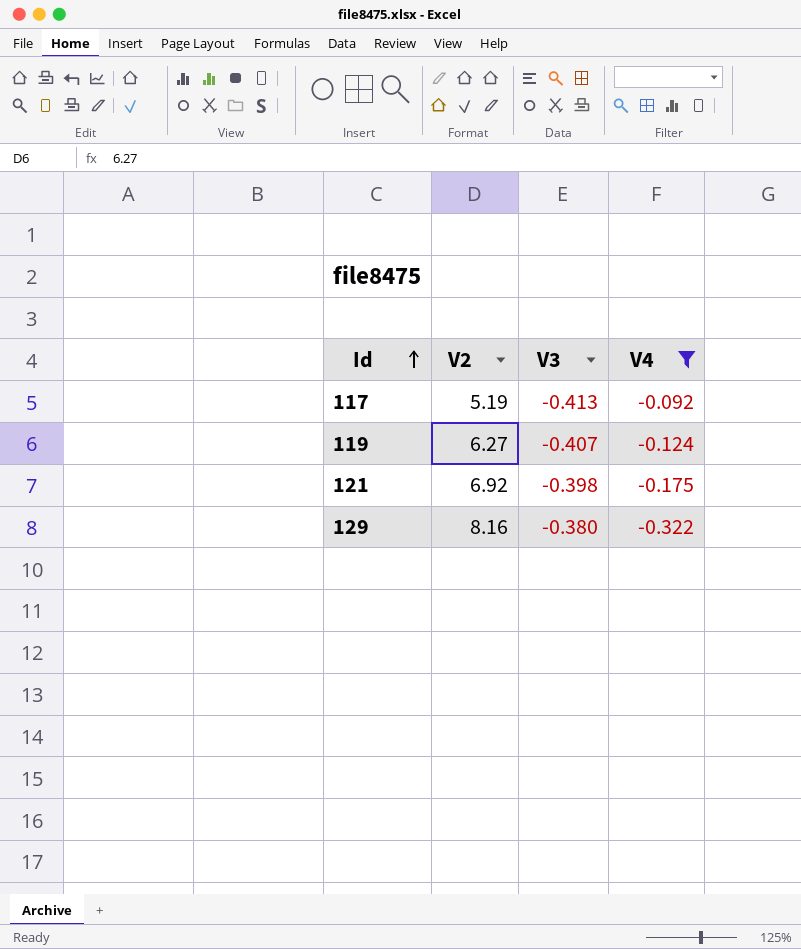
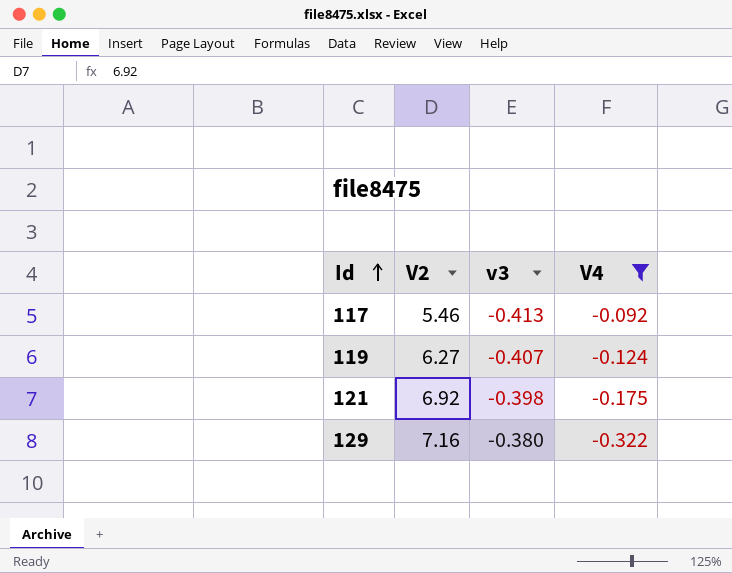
column name: V3 -> v3
117 | V2: 5.19 -> 5.46
129 | V2: 8.16 -> 7.16

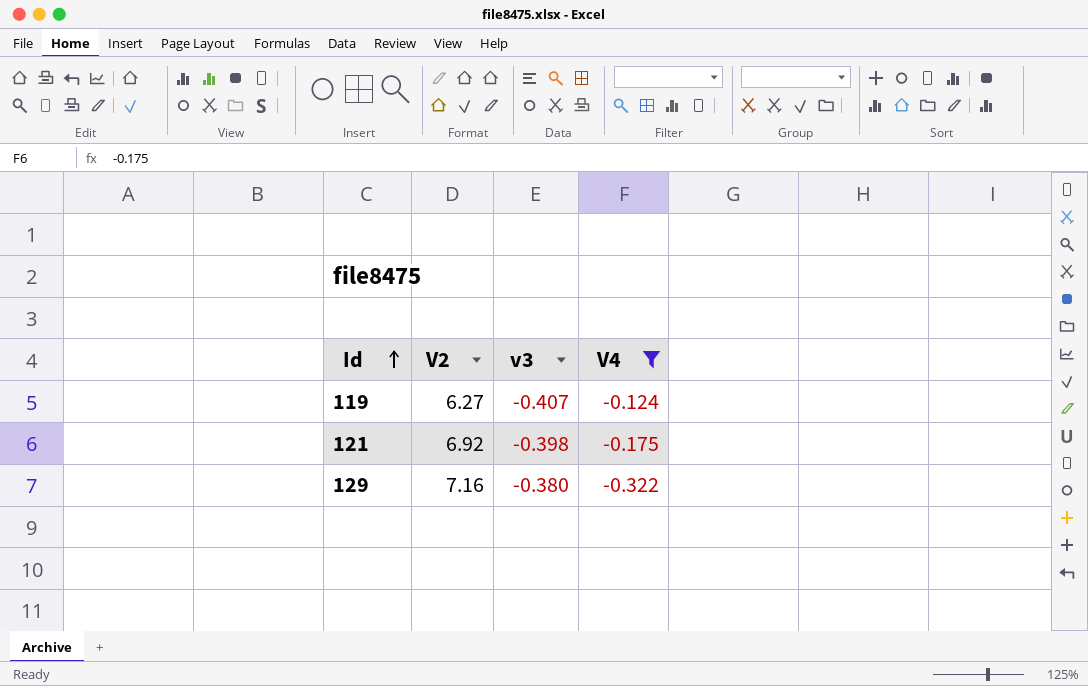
row 117: 5.46 | -0.413 | -0.092 -> none

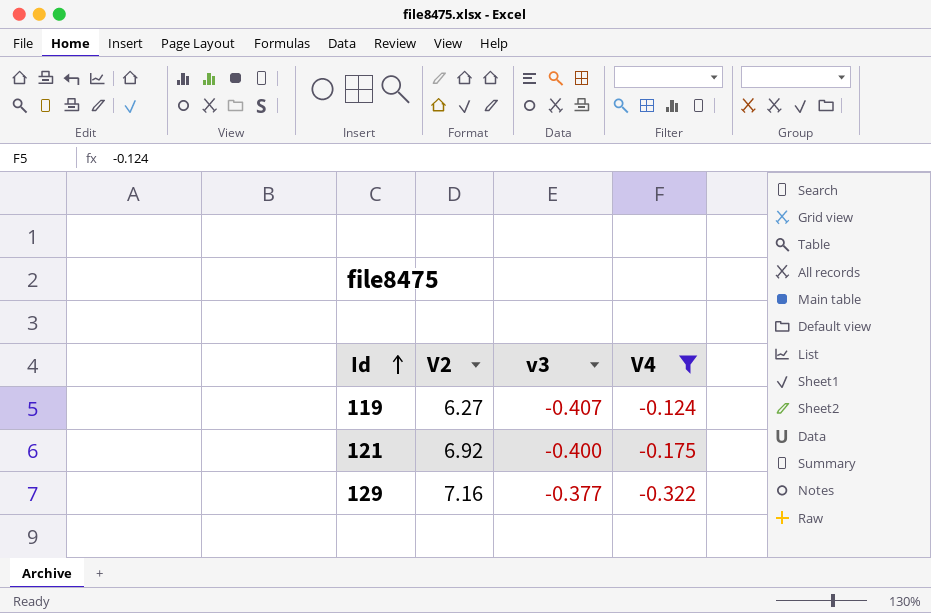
121 | v3: -0.398 -> -0.400
129 | v3: -0.380 -> -0.377

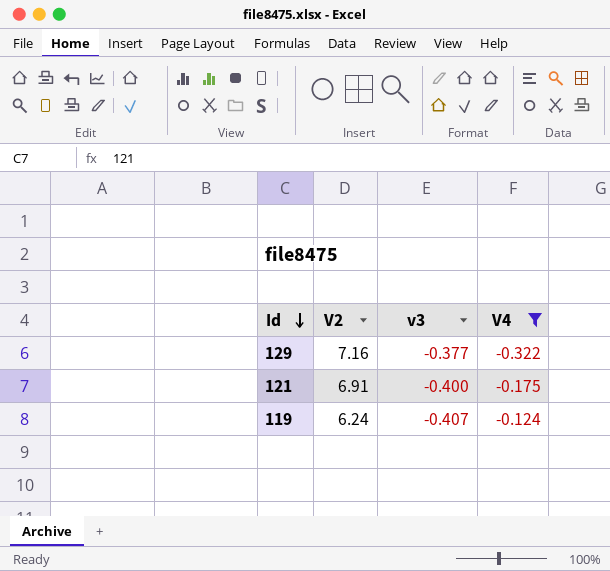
row order: Id ascending -> Id descending
121 | V2: 6.92 -> 6.91
119 | V2: 6.27 -> 6.24

